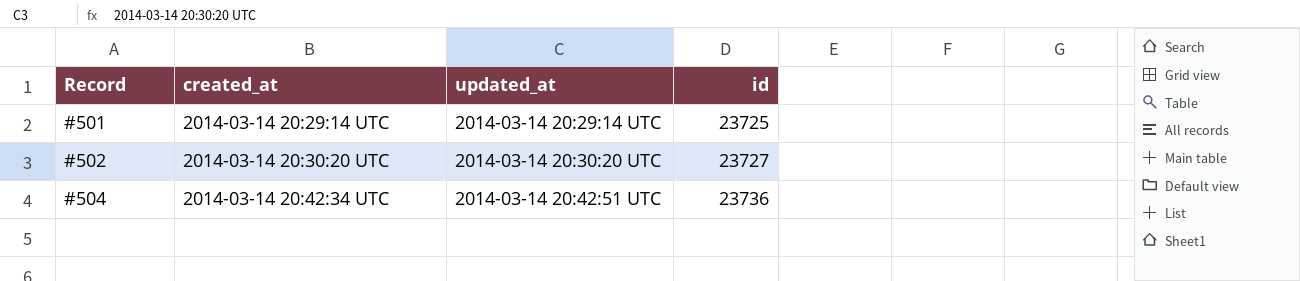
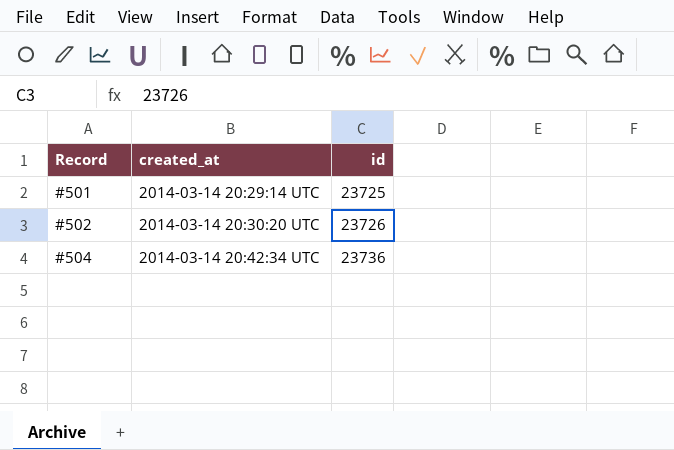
column updated_at | position: 3 -> none
#502 | id: 23727 -> 23726

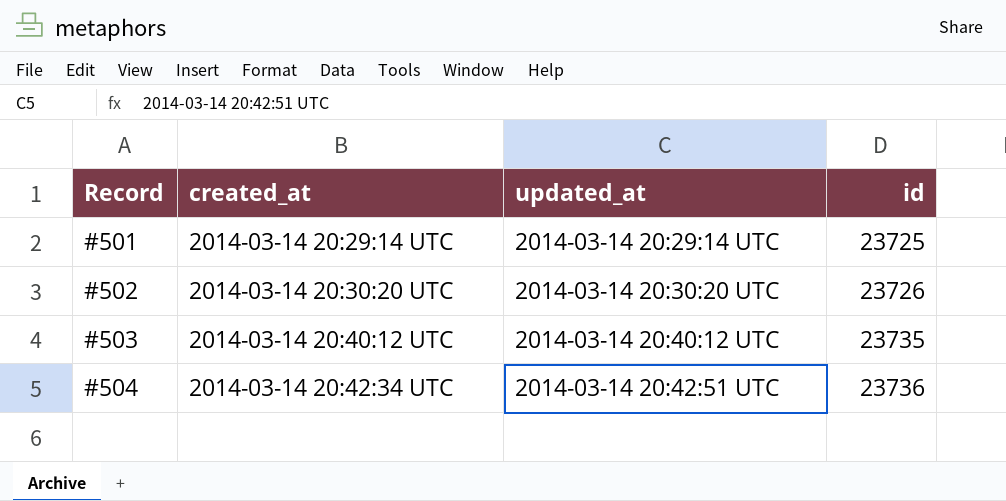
column updated_at | position: none -> 3
row #503: none -> 2014-03-14 20:40:12 UTC | 2014-03-14 20:40:12 UTC | 23735

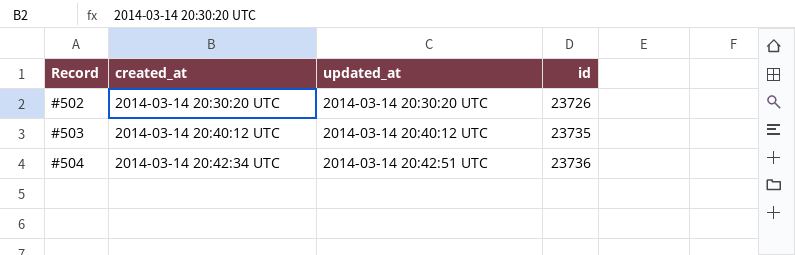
row #501: 2014-03-14 20:29:14 UTC | 2014-03-14 20:29:14 UTC | 23725 -> none

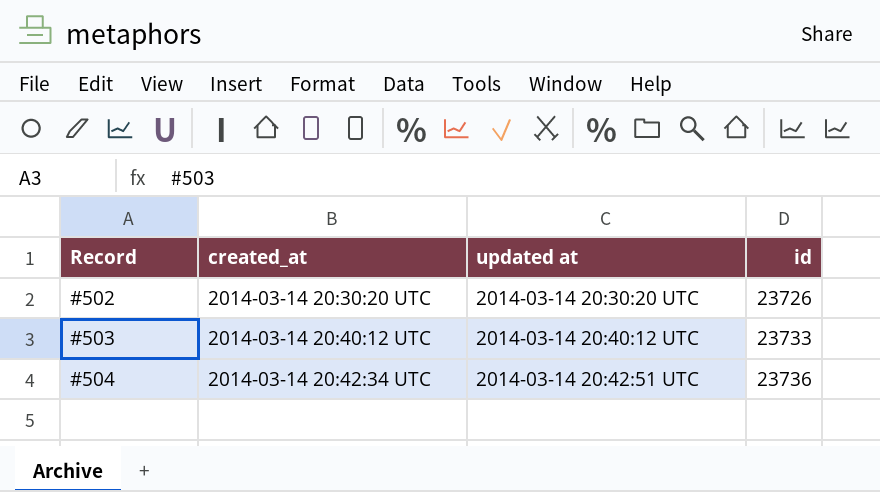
column name: updated_at -> updated at
#503 | id: 23735 -> 23733

